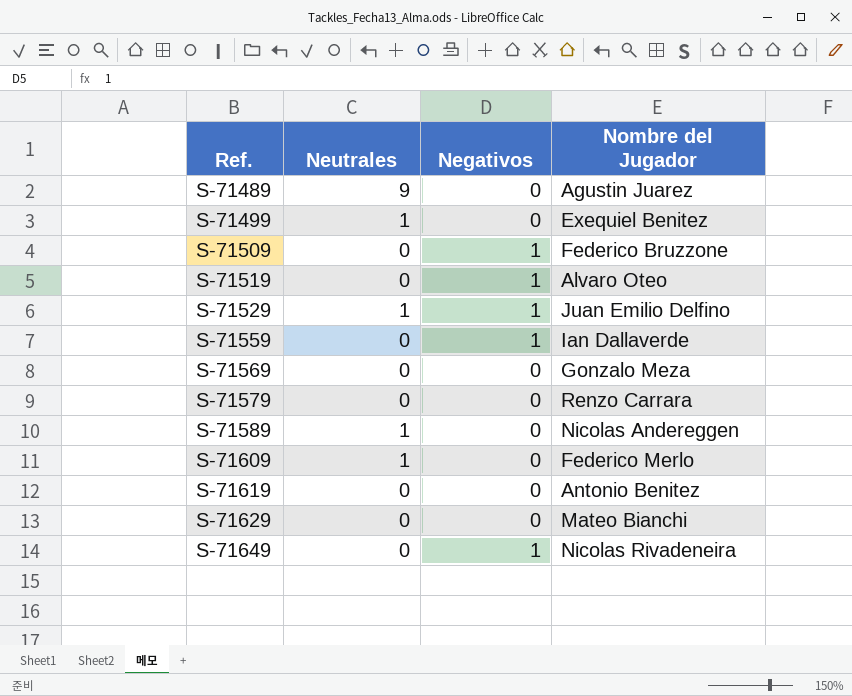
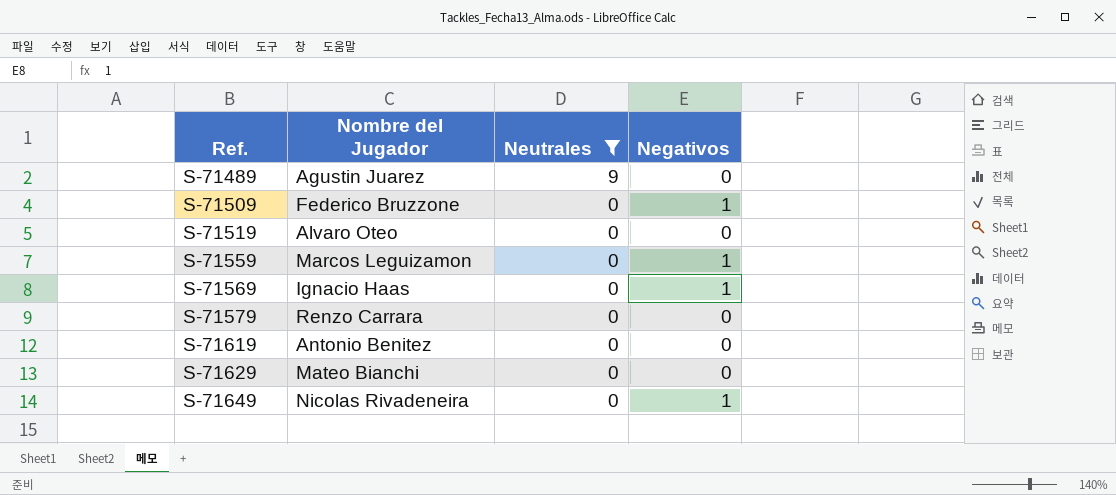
filter: none -> Neutrales != 1
column Nombre del Jugador | position: 4 -> 2
S-71519 | Negativos: 1 -> 0
S-71559 | Nombre del Jugador: Ian Dallaverde -> Marcos Leguizamon
S-71569 | Nombre del Jugador: Gonzalo Meza -> Ignacio Haas
S-71569 | Negativos: 0 -> 1

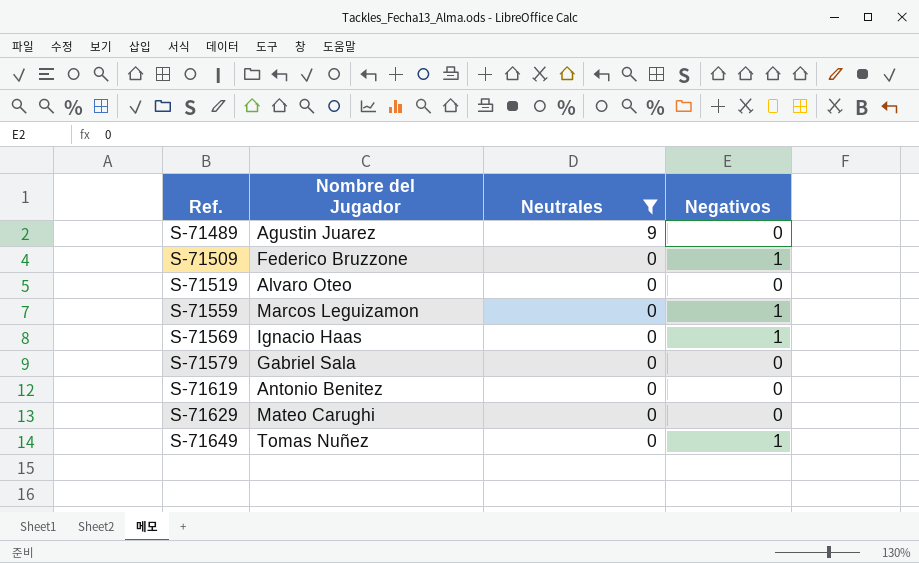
S-71579 | Nombre del Jugador: Renzo Carrara -> Gabriel Sala
S-71629 | Nombre del Jugador: Mateo Bianchi -> Mateo Carughi
S-71649 | Nombre del Jugador: Nicolas Rivadeneira -> Tomas Nuñez

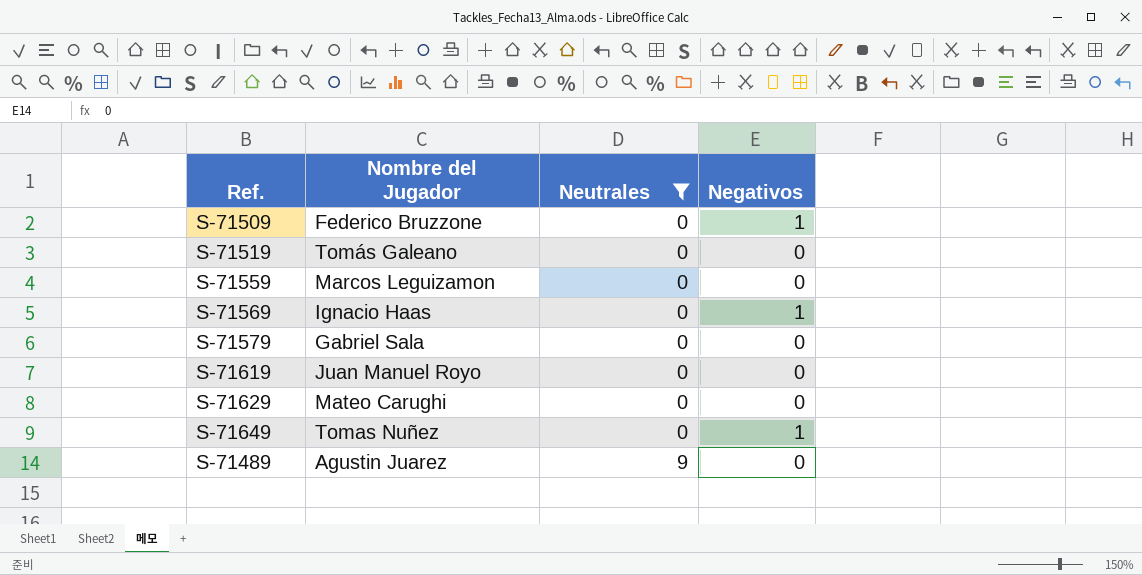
row order: Ref. ascending -> Neutrales ascending
S-71519 | Nombre del Jugador: Alvaro Oteo -> Tomás Galeano
S-71559 | Negativos: 1 -> 0
S-71619 | Nombre del Jugador: Antonio Benitez -> Juan Manuel Royo

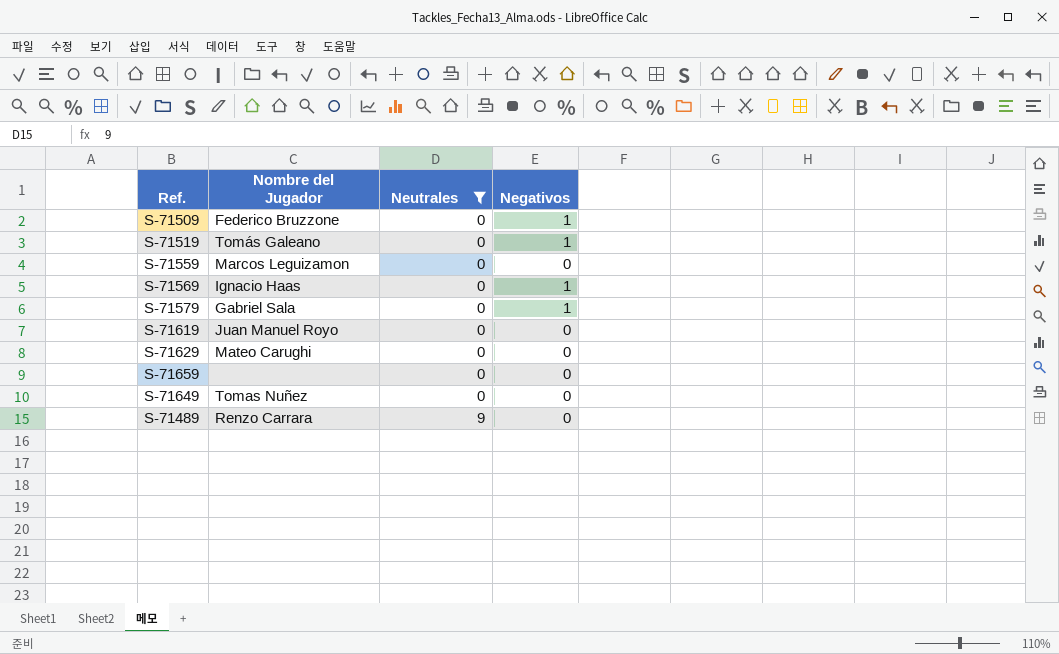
S-71519 | Negativos: 0 -> 1
S-71579 | Negativos: 0 -> 1
row S-71659: none -> none | 0 | 0
S-71649 | Negativos: 1 -> 0
S-71489 | Nombre del Jugador: Agustin Juarez -> Renzo Carrara

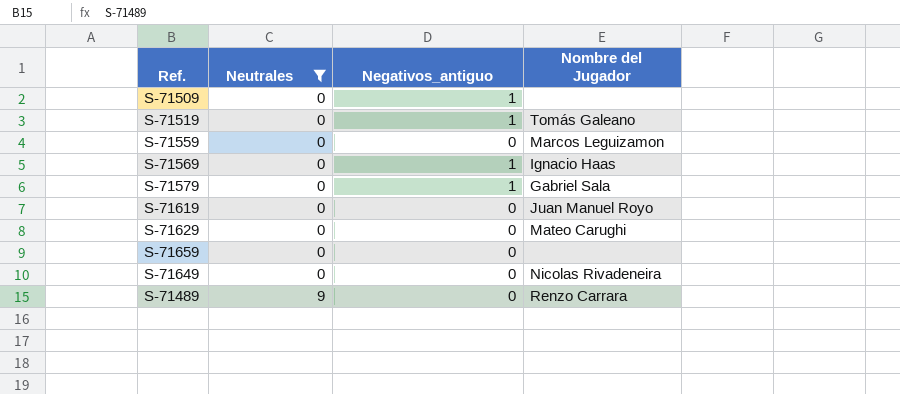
column name: Negativos -> Negativos_antiguo
column Nombre del Jugador | position: 2 -> 4
S-71509 | Nombre del Jugador: Federico Bruzzone -> none
S-71649 | Nombre del Jugador: Tomas Nuñez -> Nicolas Rivadeneira

